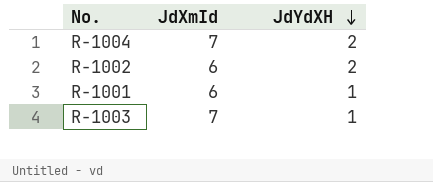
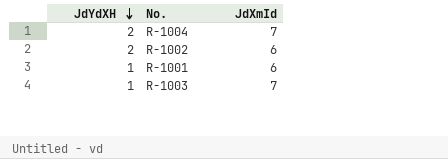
column JdYdXH | position: 3 -> 1

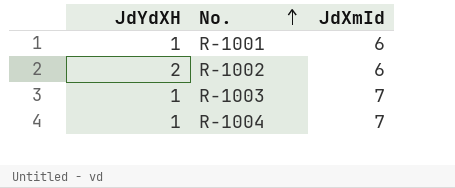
row order: JdYdXH descending -> No. ascending
R-1004 | JdYdXH: 2 -> 1

